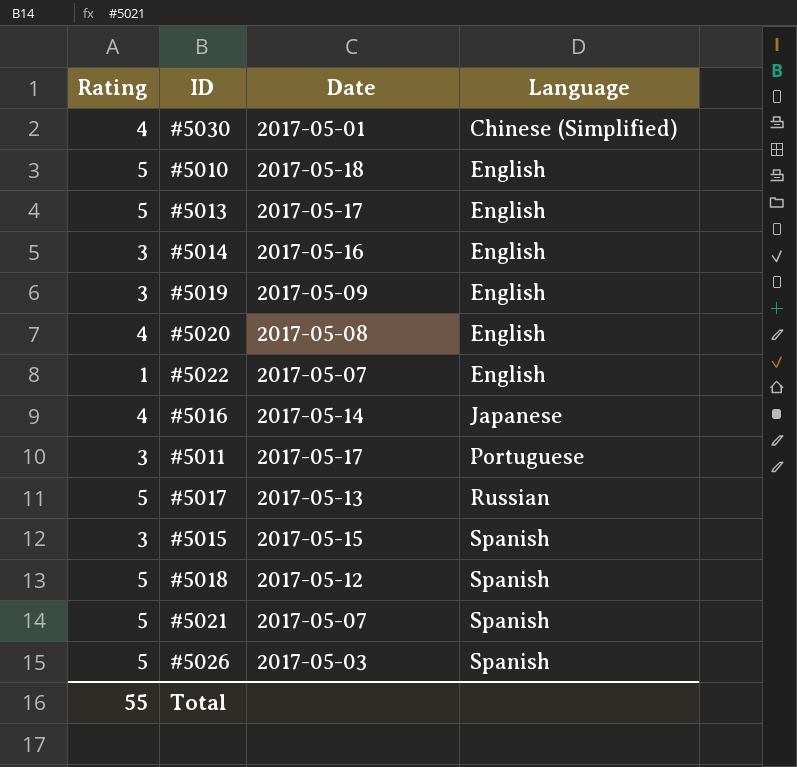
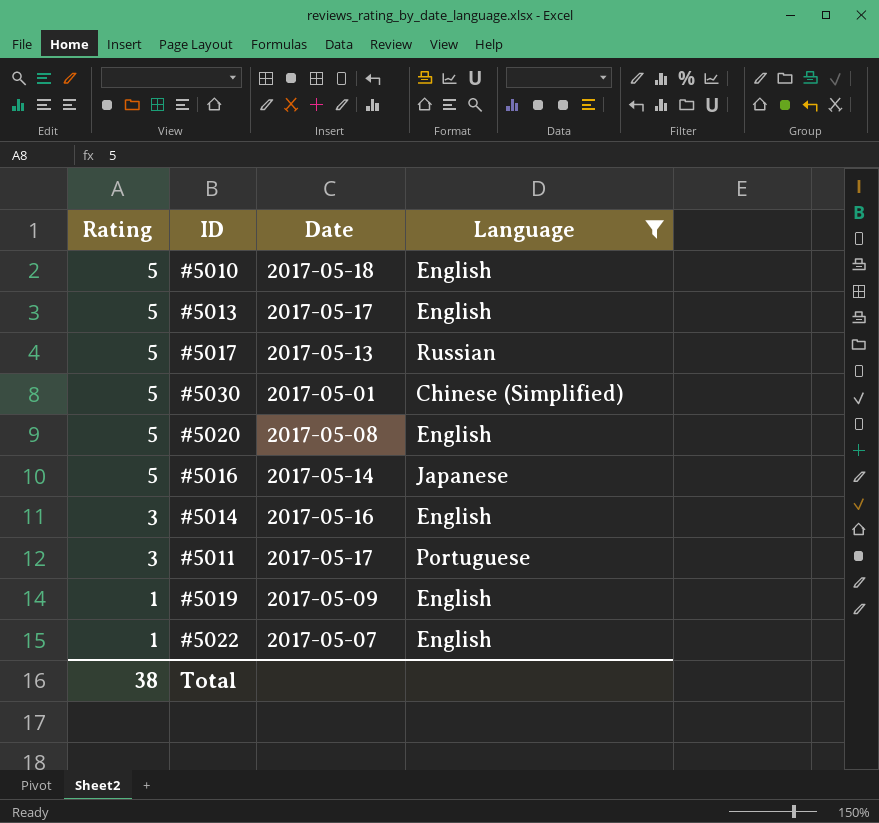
filter: none -> Language != Spanish
row order: Language ascending -> Rating descending
#5030 | Rating: 4 -> 5
#5020 | Rating: 4 -> 5
#5016 | Rating: 4 -> 5
#5019 | Rating: 3 -> 1
Total | Rating: 55 -> 38

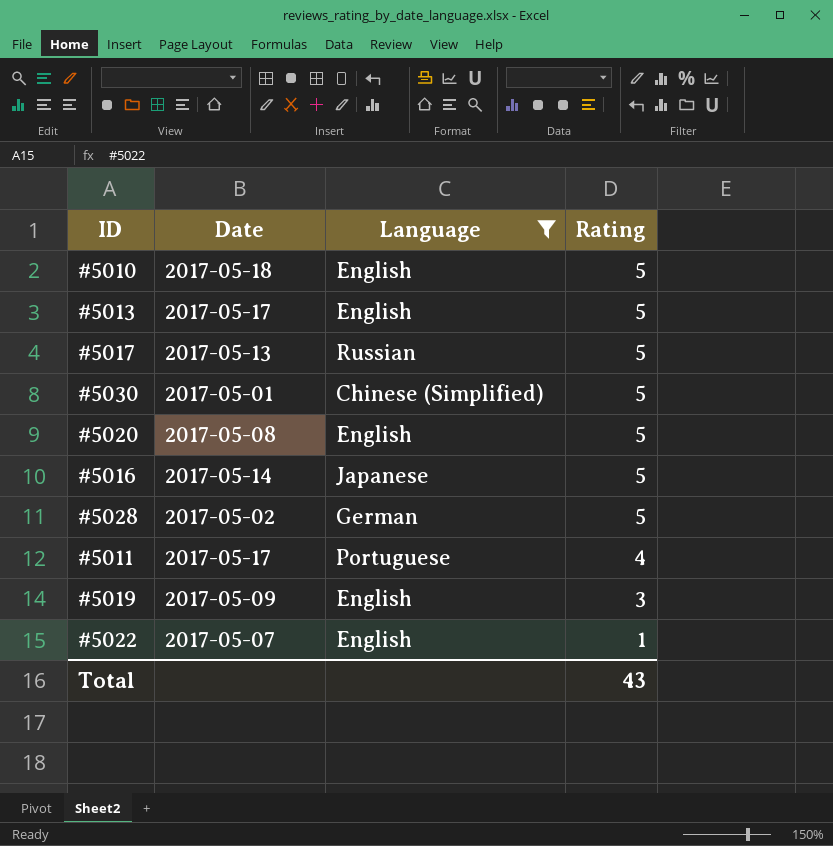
column Rating | position: 1 -> 4
row #5014: 3 | 2017-05-16 | English -> none
row #5028: none -> 2017-05-02 | German | 5
#5011 | Rating: 3 -> 4
#5019 | Rating: 1 -> 3
Total | Rating: 38 -> 43

